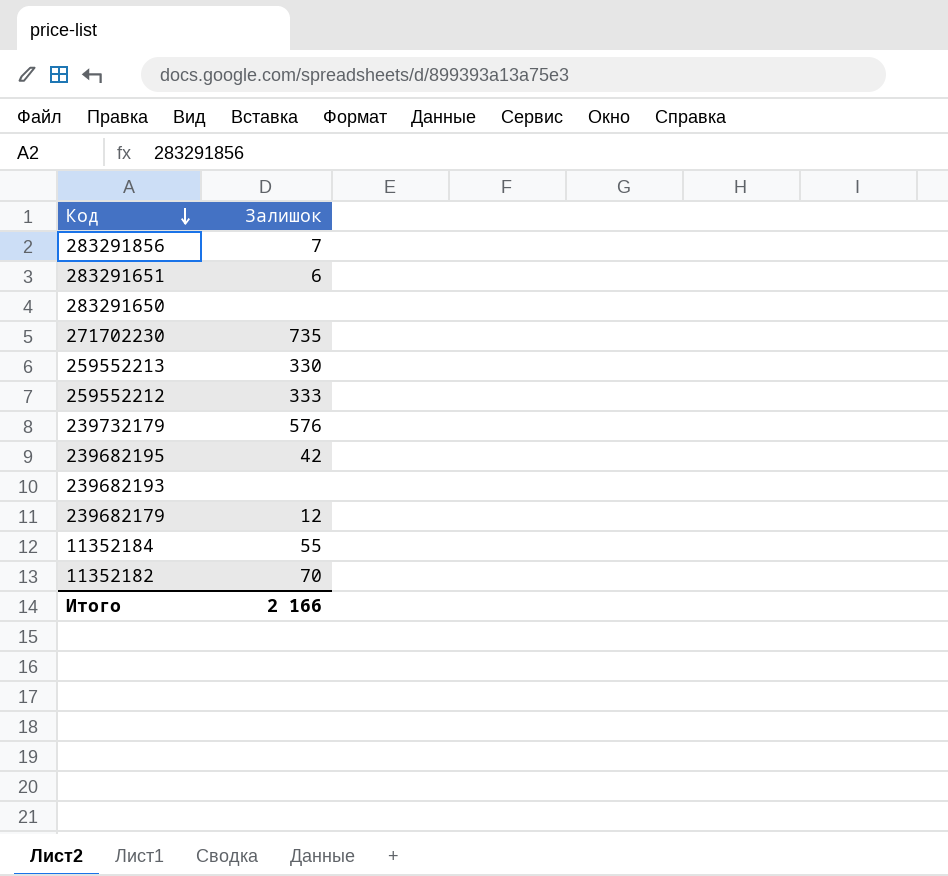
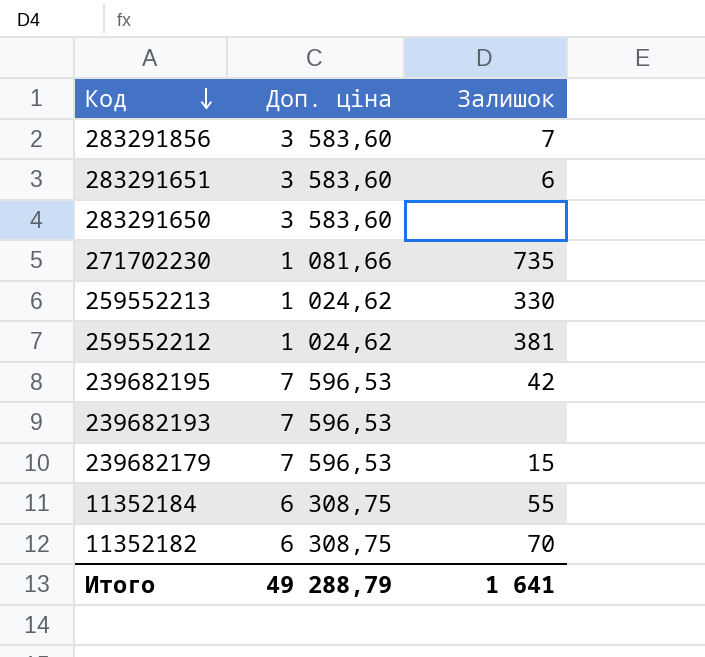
column Доп. ціна | position: none -> 2
row 239732179: 576 -> none
259552212 | Залишок: 333 -> 381
239682179 | Залишок: 12 -> 15
Итого | Залишок: 2 166 -> 1 641

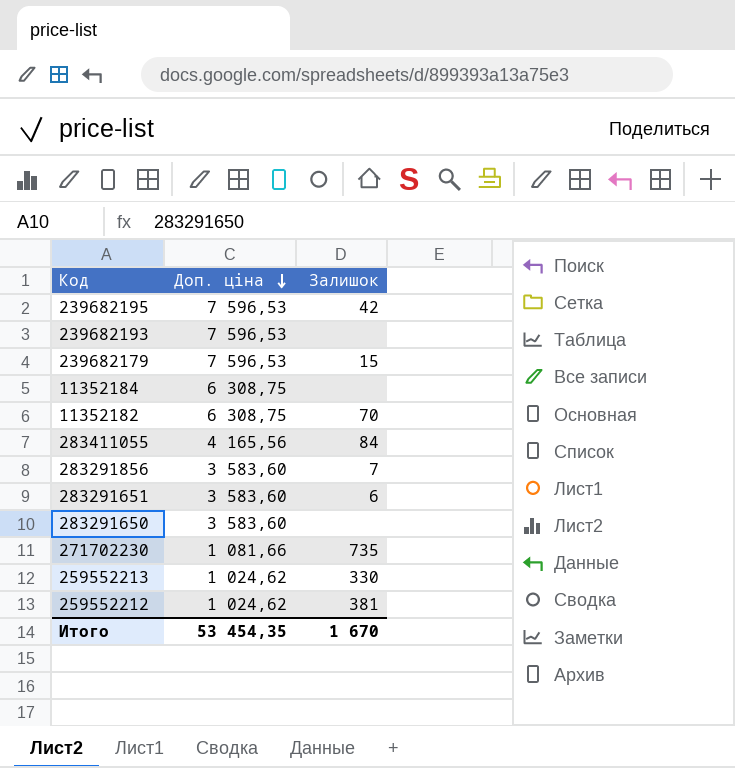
row order: Код descending -> Доп. ціна descending
11352184 | Залишок: 55 -> none
row 283411055: none -> 4 165,56 | 84
Итого | Доп. ціна: 49 288,79 -> 53 454,35
Итого | Залишок: 1 641 -> 1 670

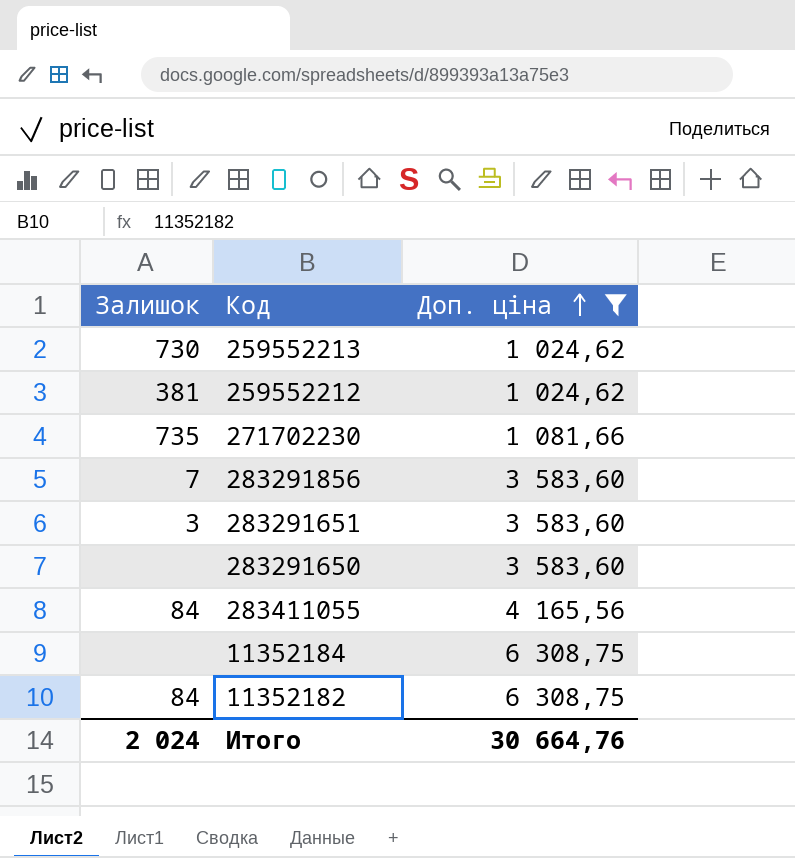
filter: none -> Доп. ціна != 7 596,53
row order: Доп. ціна descending -> Доп. ціна ascending
column Залишок | position: 3 -> 1
259552213 | Залишок: 330 -> 730
283291651 | Залишок: 6 -> 3
11352182 | Залишок: 70 -> 84
Итого | Залишок: 1 670 -> 2 024
Итого | Доп. ціна: 53 454,35 -> 30 664,76

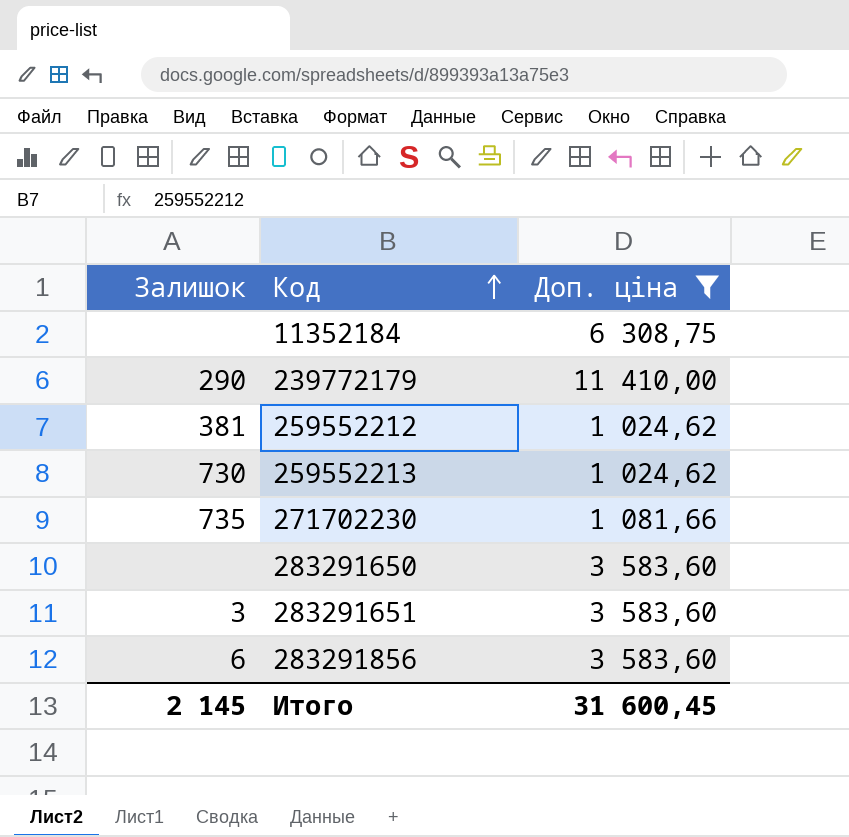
row order: Доп. ціна ascending -> Код ascending
row 283411055: 84 | 4 165,56 -> none
row 11352182: 84 | 6 308,75 -> none
row 239772179: none -> 290 | 11 410,00
283291856 | Залишок: 7 -> 6
Итого | Залишок: 2 024 -> 2 145
Итого | Доп. ціна: 30 664,76 -> 31 600,45

